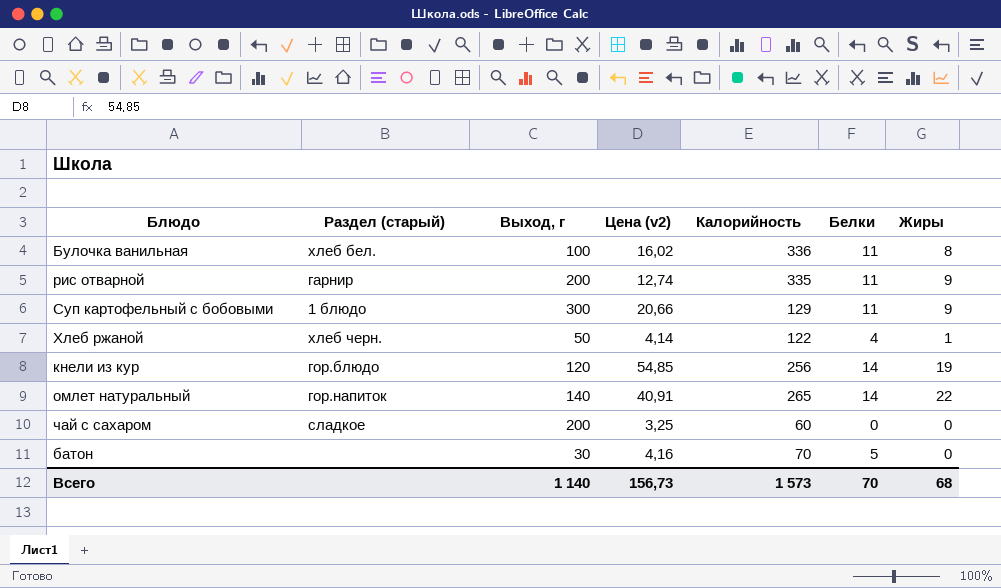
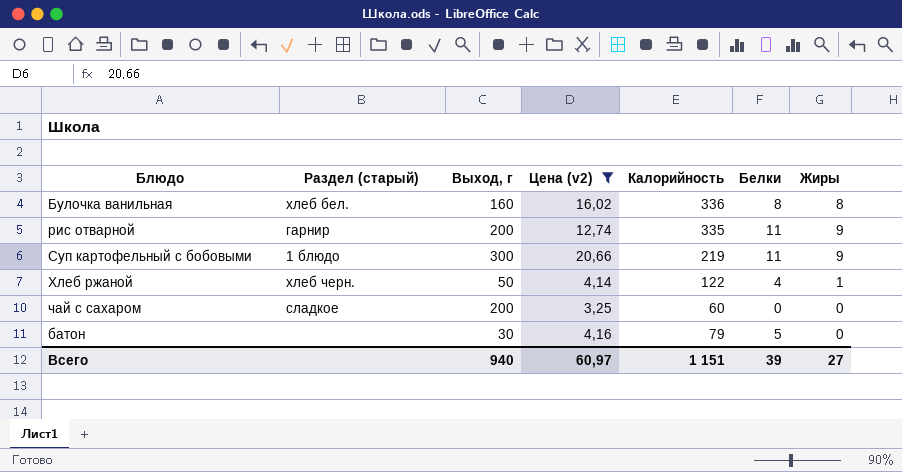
filter: none -> Цена (v2) <= 20,66
Булочка ванильная | Выход, г: 100 -> 160
Булочка ванильная | Белки: 11 -> 8
Суп картофельный с бобовыми | Калорийность: 129 -> 219
батон | Калорийность: 70 -> 79
Всего | Выход, г: 1 140 -> 940
Всего | Цена (v2): 156,73 -> 60,97
Всего | Калорийность: 1 573 -> 1 151
Всего | Белки: 70 -> 39
Всего | Жиры: 68 -> 27

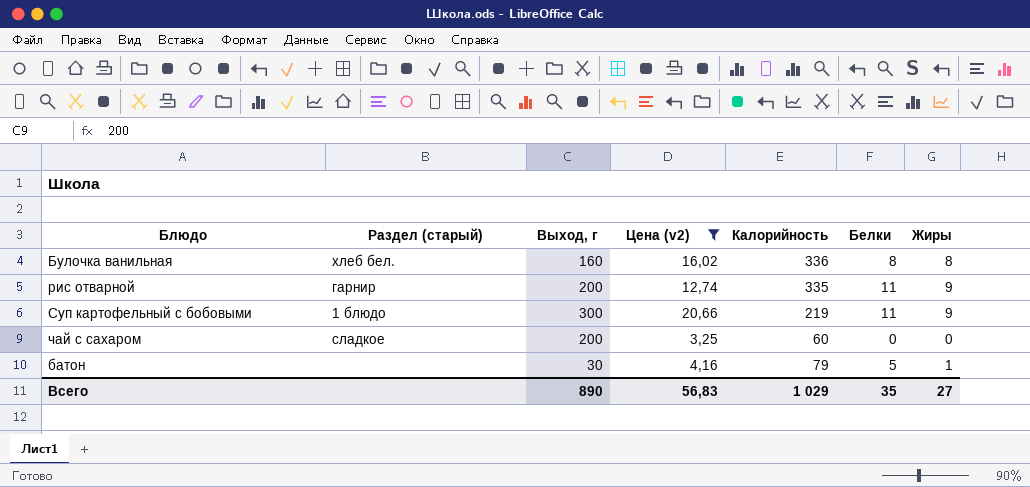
row Хлеб ржаной: хлеб черн. | 50 | 4,14 | 122 | 4 | 1 -> none
батон | Жиры: 0 -> 1
Всего | Выход, г: 940 -> 890
Всего | Цена (v2): 60,97 -> 56,83
Всего | Калорийность: 1 151 -> 1 029
Всего | Белки: 39 -> 35

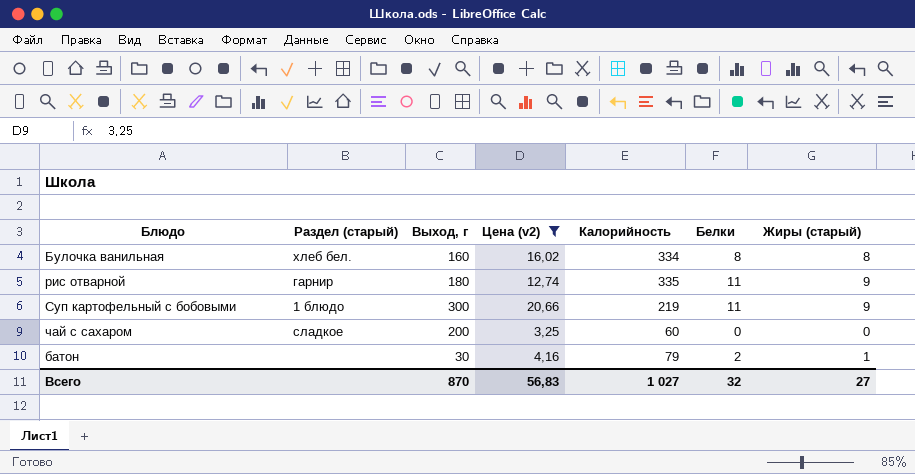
column name: Жиры -> Жиры (старый)
Булочка ванильная | Калорийность: 336 -> 334
рис отварной | Выход, г: 200 -> 180
батон | Белки: 5 -> 2
Всего | Выход, г: 890 -> 870
Всего | Калорийность: 1 029 -> 1 027
Всего | Белки: 35 -> 32

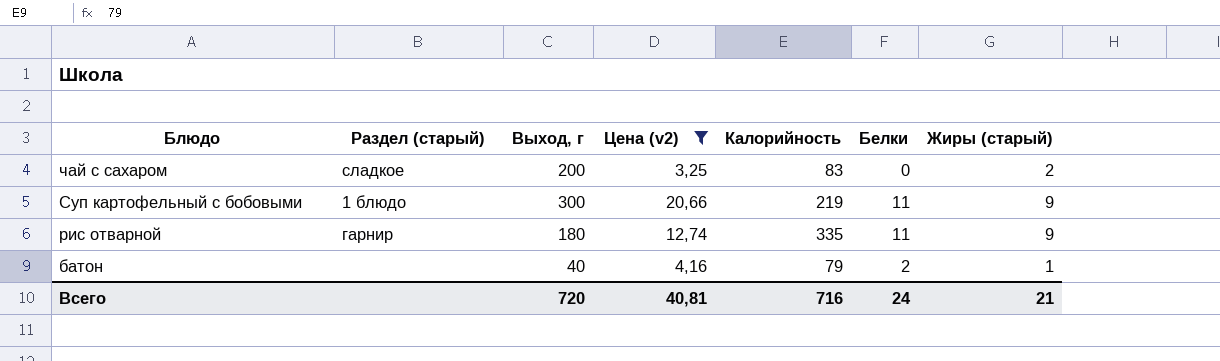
row order: none -> Блюдо descending
row Булочка ванильная: хлеб бел. | 160 | 16,02 | 334 | 8 | 8 -> none
чай с сахаром | Калорийность: 60 -> 83
чай с сахаром | Жиры (старый): 0 -> 2
батон | Выход, г: 30 -> 40
Всего | Выход, г: 870 -> 720
Всего | Цена (v2): 56,83 -> 40,81
Всего | Калорийность: 1 027 -> 716
Всего | Белки: 32 -> 24
Всего | Жиры (старый): 27 -> 21

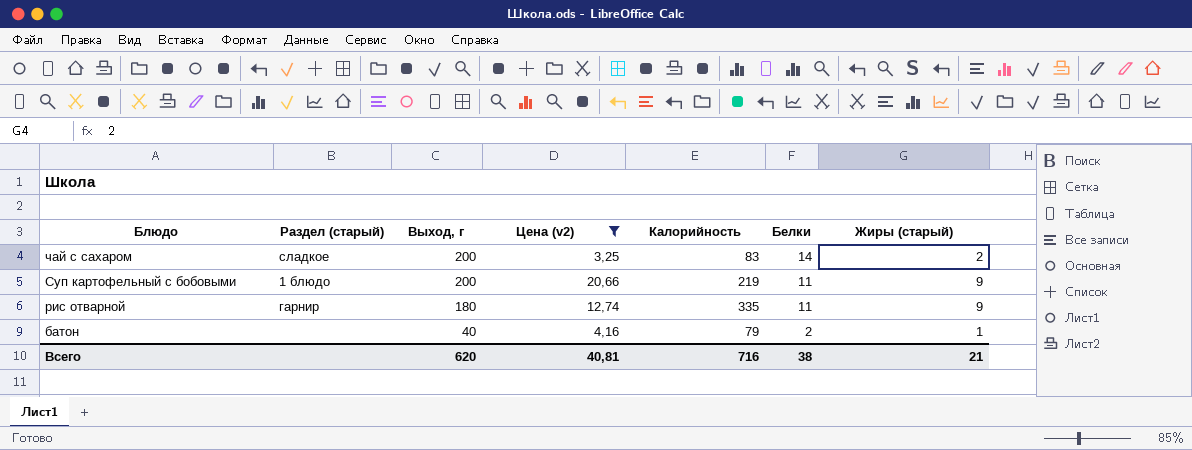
чай с сахаром | Белки: 0 -> 14
Суп картофельный с бобовыми | Выход, г: 300 -> 200
Всего | Выход, г: 720 -> 620
Всего | Белки: 24 -> 38

